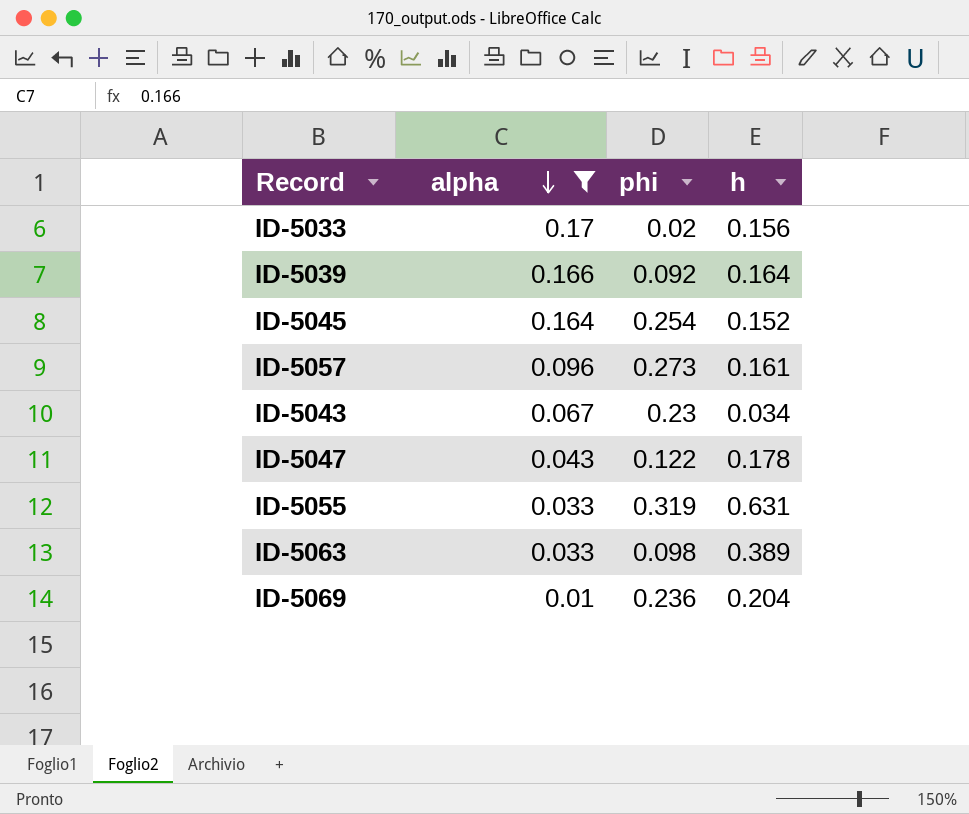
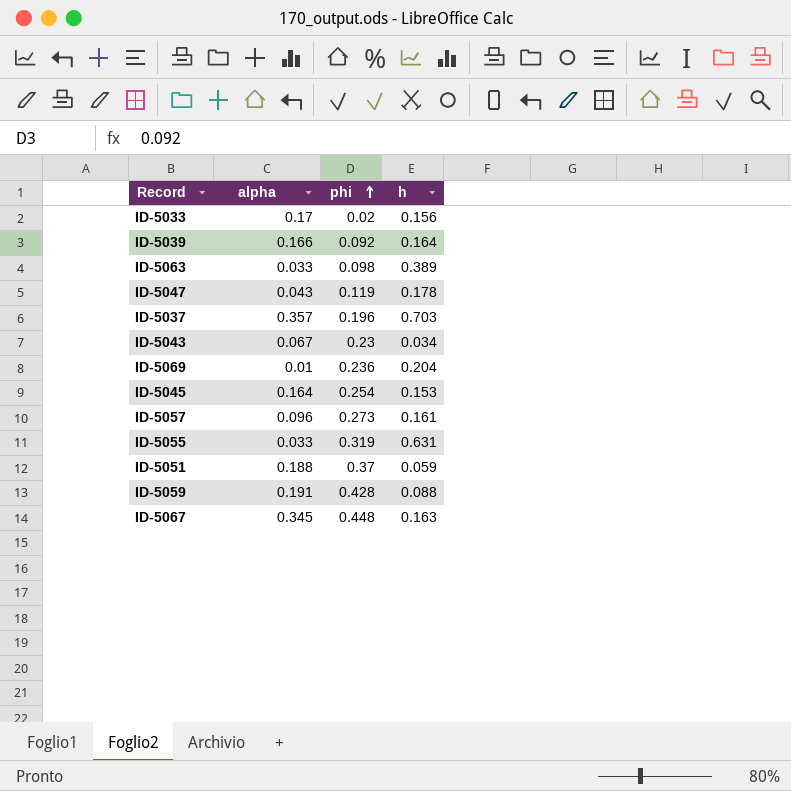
filter: alpha <= 0.17 -> none
row order: alpha descending -> phi ascending
ID-5047 | phi: 0.122 -> 0.119
ID-5045 | h: 0.152 -> 0.153

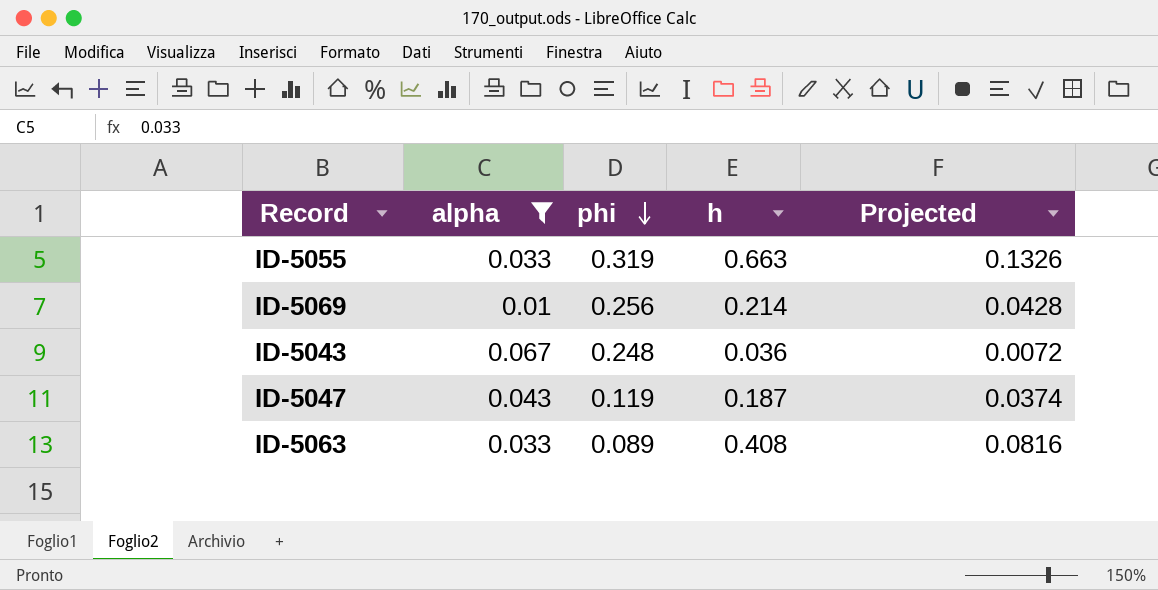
filter: none -> alpha <= 0.067
row order: phi ascending -> phi descending
column Projected | formula: none -> [h] * 0.2
ID-5055 | h: 0.631 -> 0.663
ID-5069 | phi: 0.236 -> 0.256
ID-5069 | h: 0.204 -> 0.214
ID-5043 | phi: 0.23 -> 0.248
ID-5043 | h: 0.034 -> 0.036
ID-5047 | h: 0.178 -> 0.187
ID-5063 | phi: 0.098 -> 0.089
ID-5063 | h: 0.389 -> 0.408

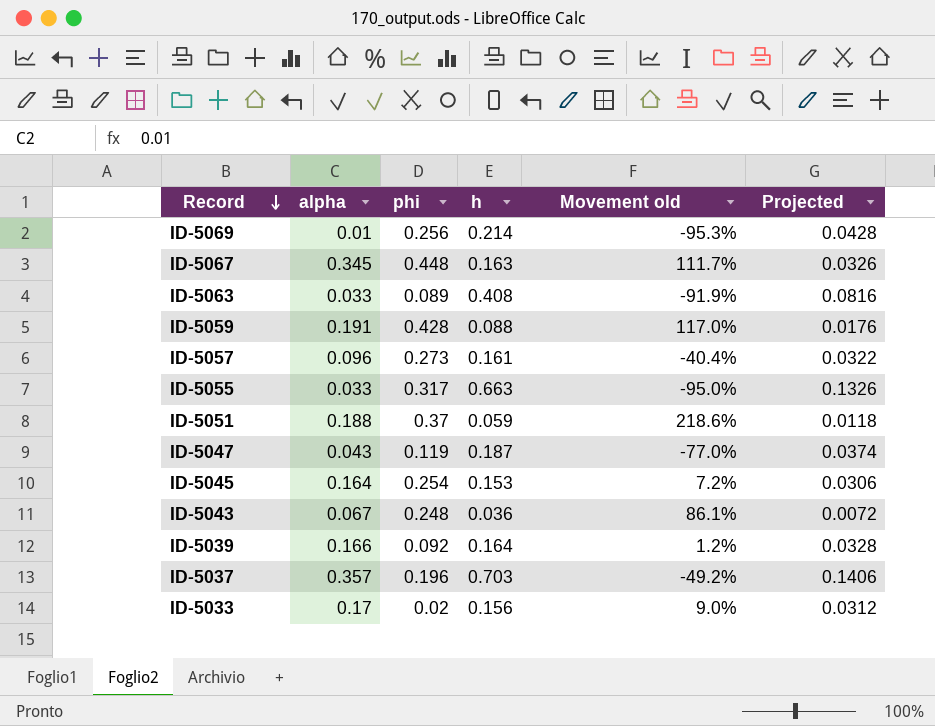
filter: alpha <= 0.067 -> none
row order: phi descending -> Record descending
column Movement old | formula: none -> ([alpha] - [h]) / [h]
ID-5055 | phi: 0.319 -> 0.317

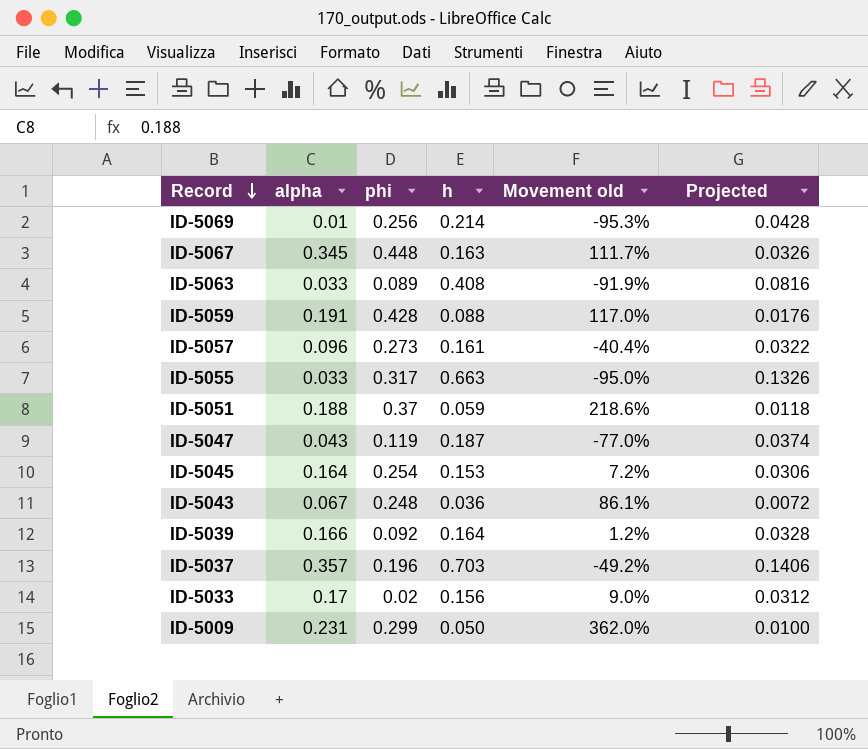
row ID-5009: none -> 0.231 | 0.299 | 0.050 | 362.0% | 0.0100

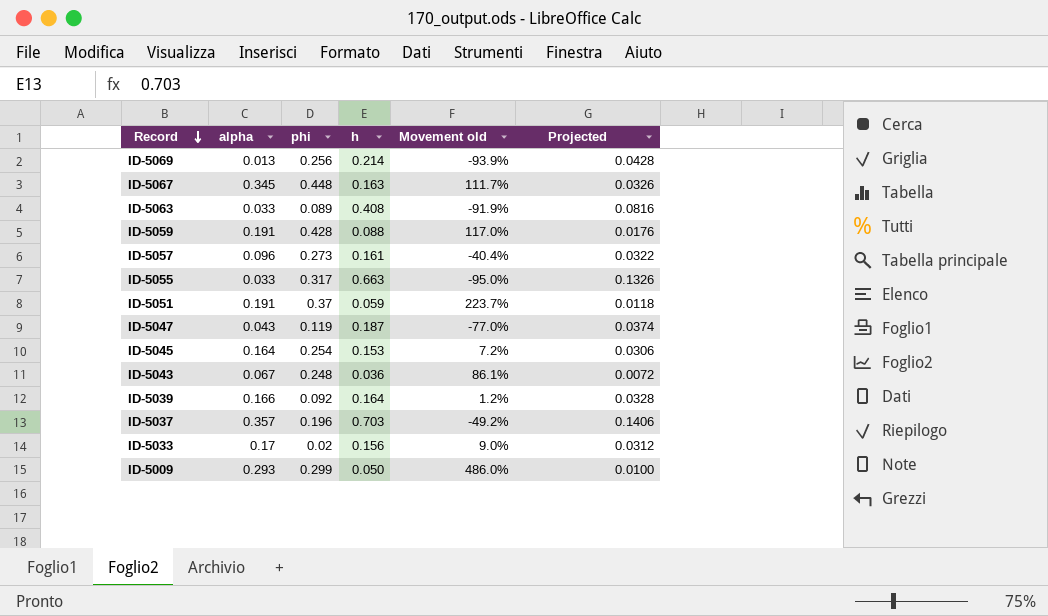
ID-5069 | alpha: 0.01 -> 0.013
ID-5069 | Movement old: -95.3% -> -93.9%
ID-5051 | alpha: 0.188 -> 0.191
ID-5051 | Movement old: 218.6% -> 223.7%
ID-5009 | alpha: 0.231 -> 0.293
ID-5009 | Movement old: 362.0% -> 486.0%

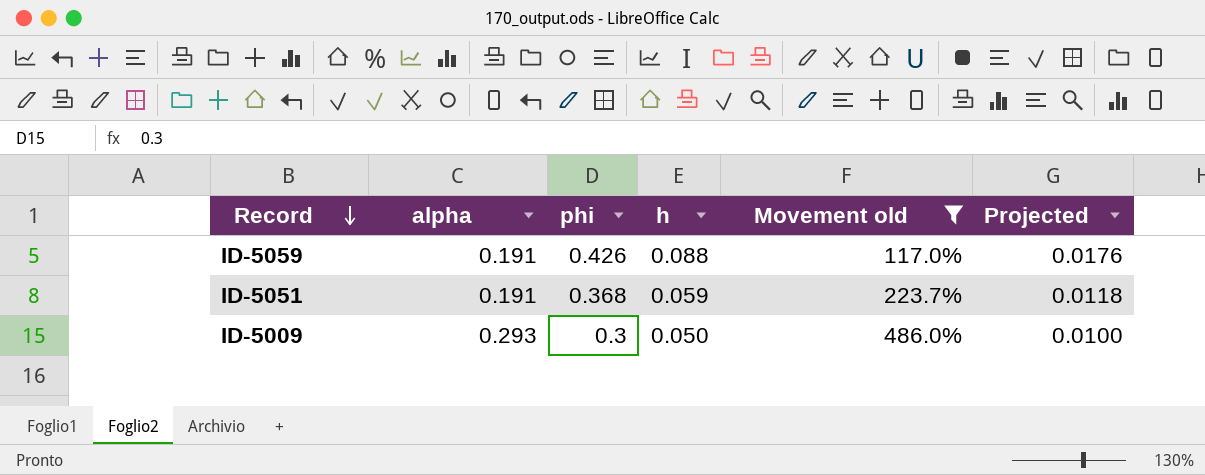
filter: none -> Movement old >= 117.0%
ID-5059 | phi: 0.428 -> 0.426
ID-5051 | phi: 0.37 -> 0.368
ID-5009 | phi: 0.299 -> 0.3

